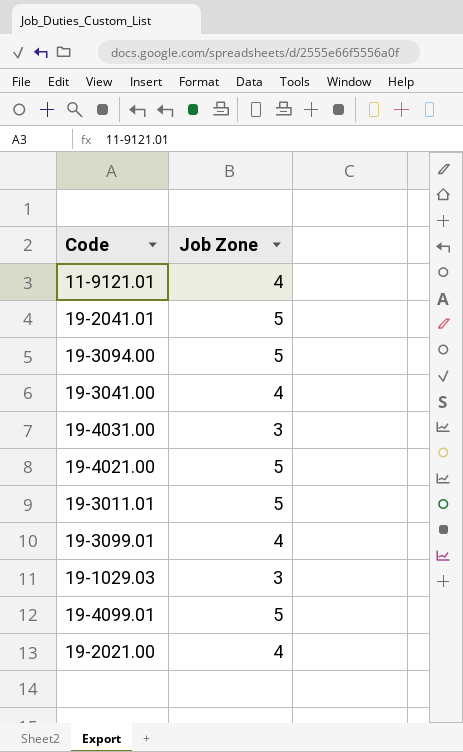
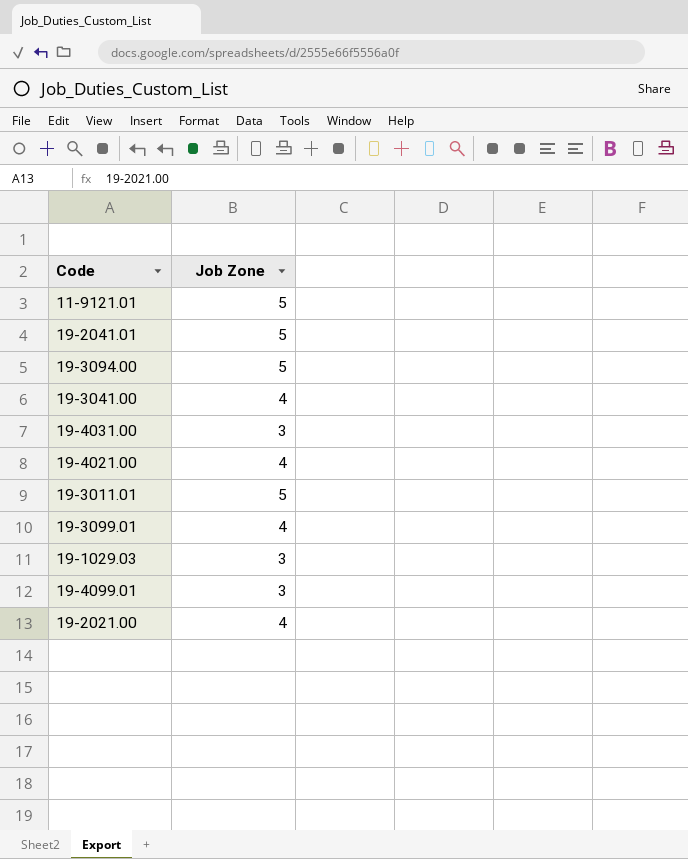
11-9121.01 | Job Zone: 4 -> 5
19-4021.00 | Job Zone: 5 -> 4
19-4099.01 | Job Zone: 5 -> 3

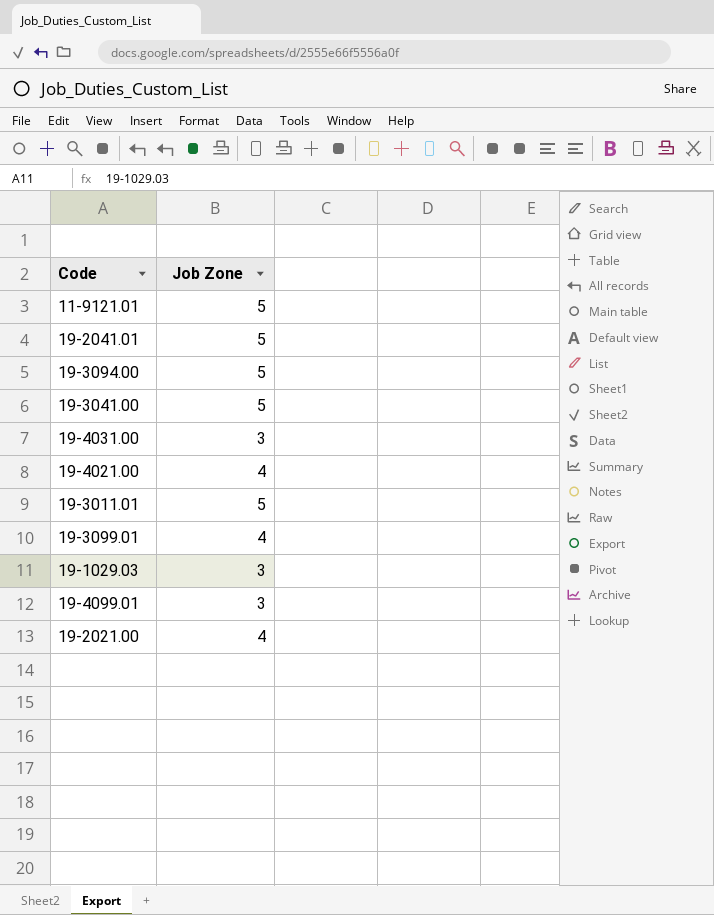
19-3041.00 | Job Zone: 4 -> 5

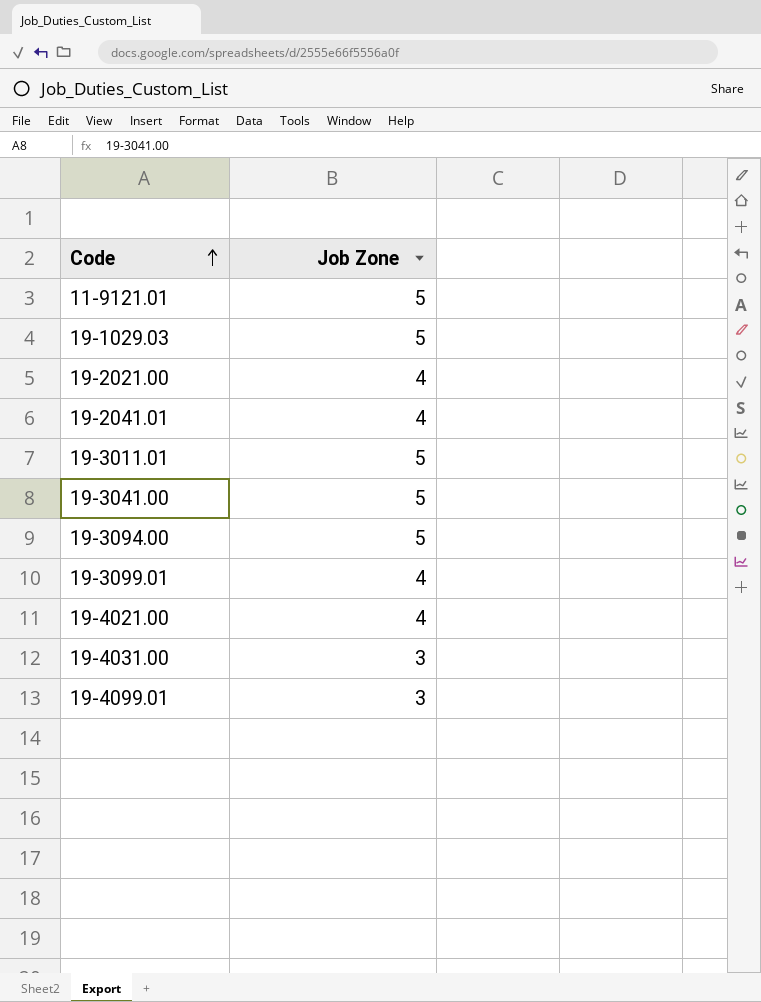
row order: none -> Code ascending
19-1029.03 | Job Zone: 3 -> 5
19-2041.01 | Job Zone: 5 -> 4

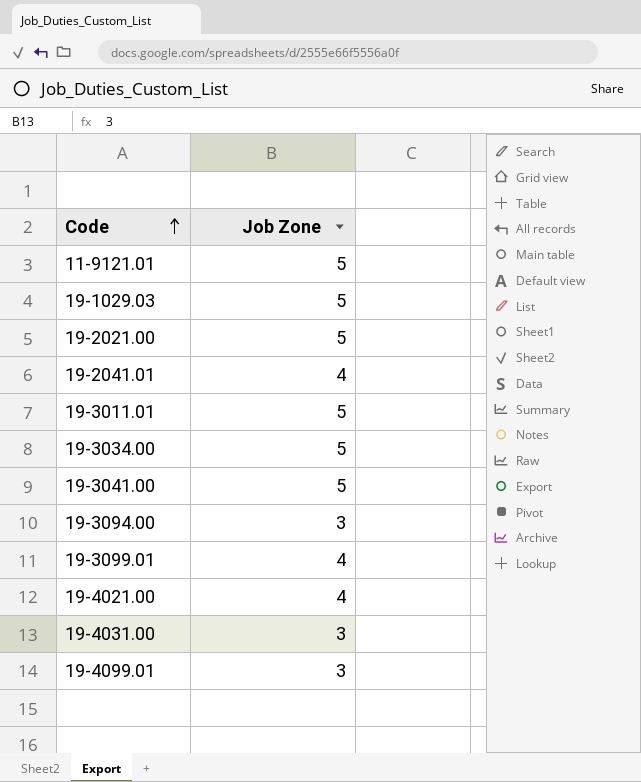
19-2021.00 | Job Zone: 4 -> 5
row 19-3034.00: none -> 5
19-3094.00 | Job Zone: 5 -> 3

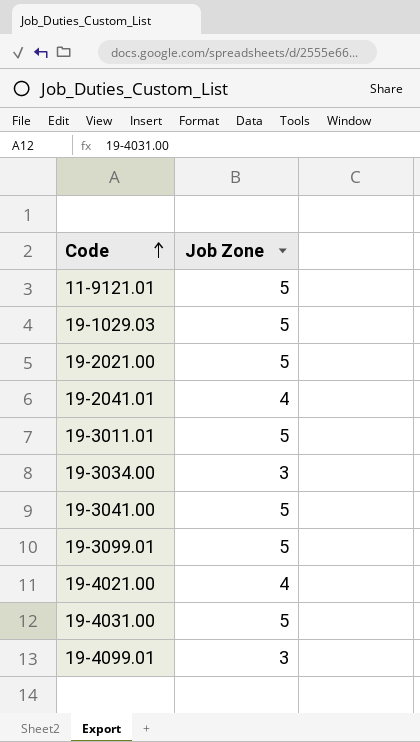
row 19-3094.00: 3 -> none
19-3034.00 | Job Zone: 5 -> 3
19-3099.01 | Job Zone: 4 -> 5
19-4031.00 | Job Zone: 3 -> 5

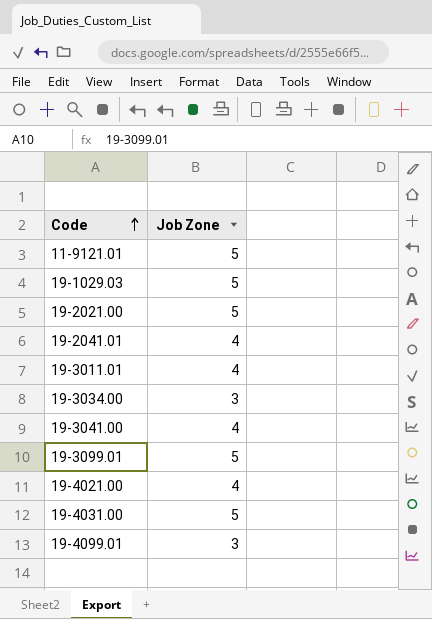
19-3011.01 | Job Zone: 5 -> 4
19-3041.00 | Job Zone: 5 -> 4

